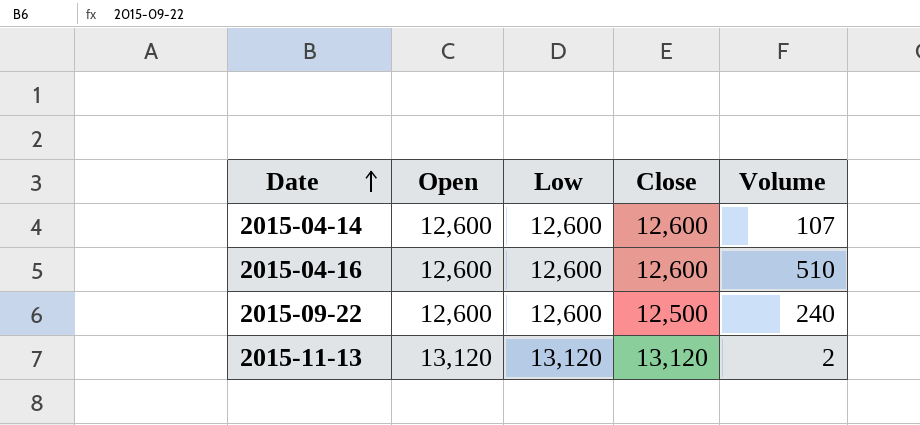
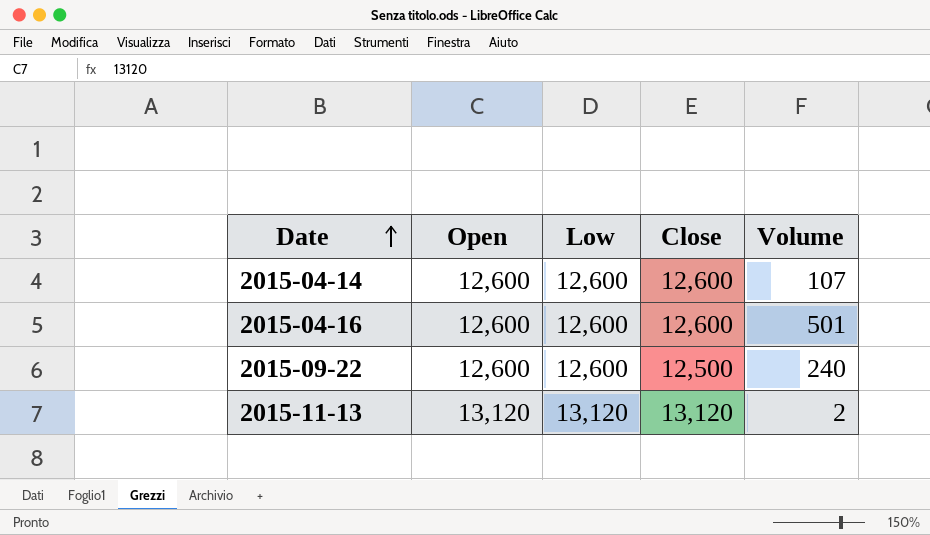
2015-04-16 | Volume: 510 -> 501

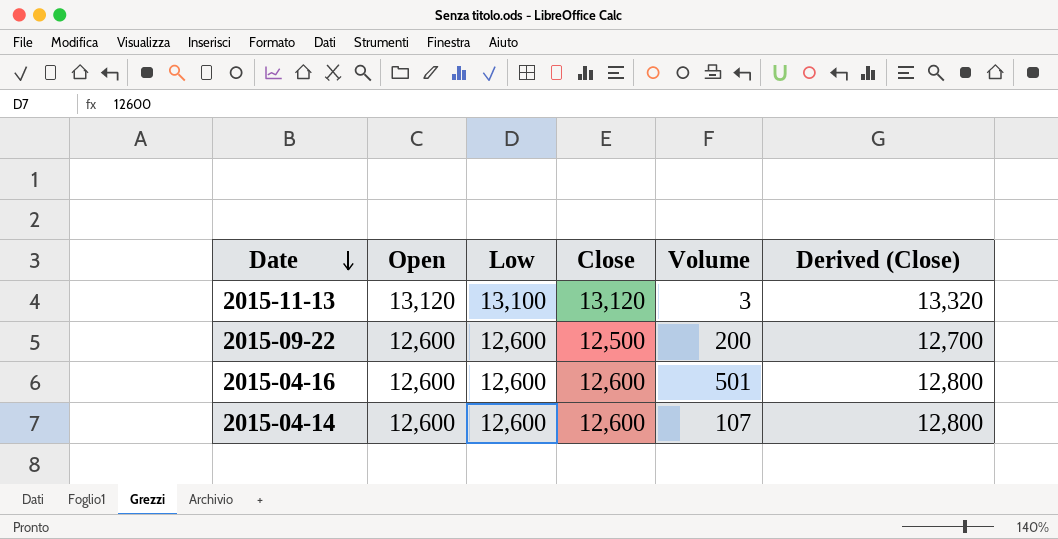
row order: Date ascending -> Date descending
column Derived (Close) | formula: none -> [Close] + 200
2015-11-13 | Low: 13,120 -> 13,100
2015-11-13 | Volume: 2 -> 3
2015-09-22 | Volume: 240 -> 200

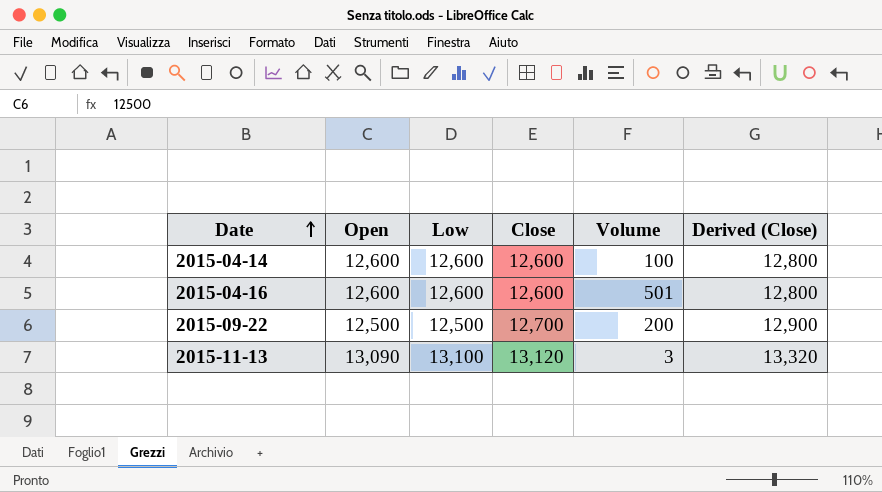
row order: Date descending -> Date ascending
2015-04-14 | Volume: 107 -> 100
2015-09-22 | Open: 12,600 -> 12,500
2015-09-22 | Low: 12,600 -> 12,500
2015-09-22 | Close: 12,500 -> 12,700
2015-09-22 | Derived (Close): 12,700 -> 12,900
2015-11-13 | Open: 13,120 -> 13,090

